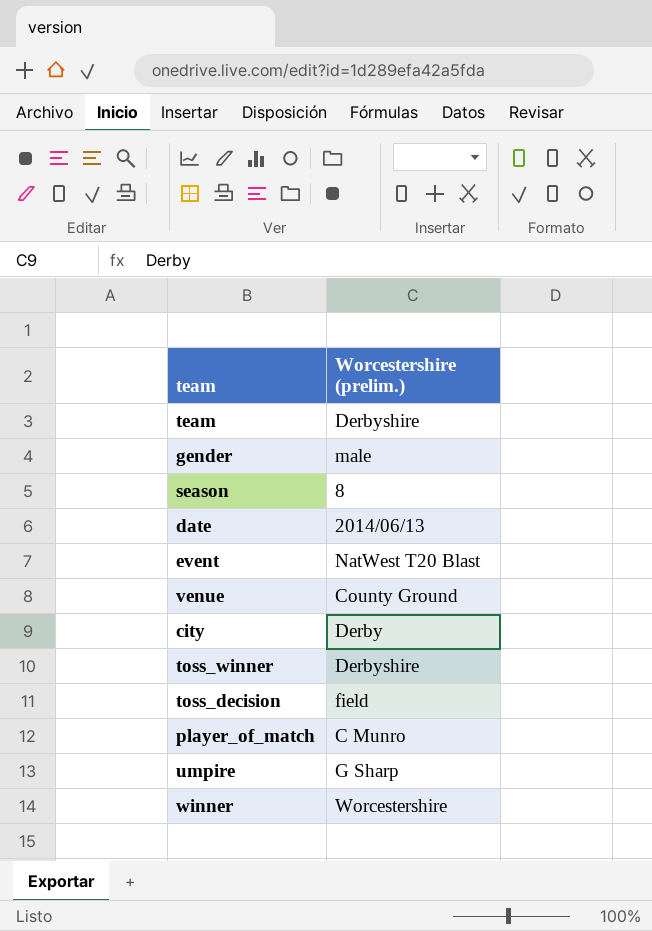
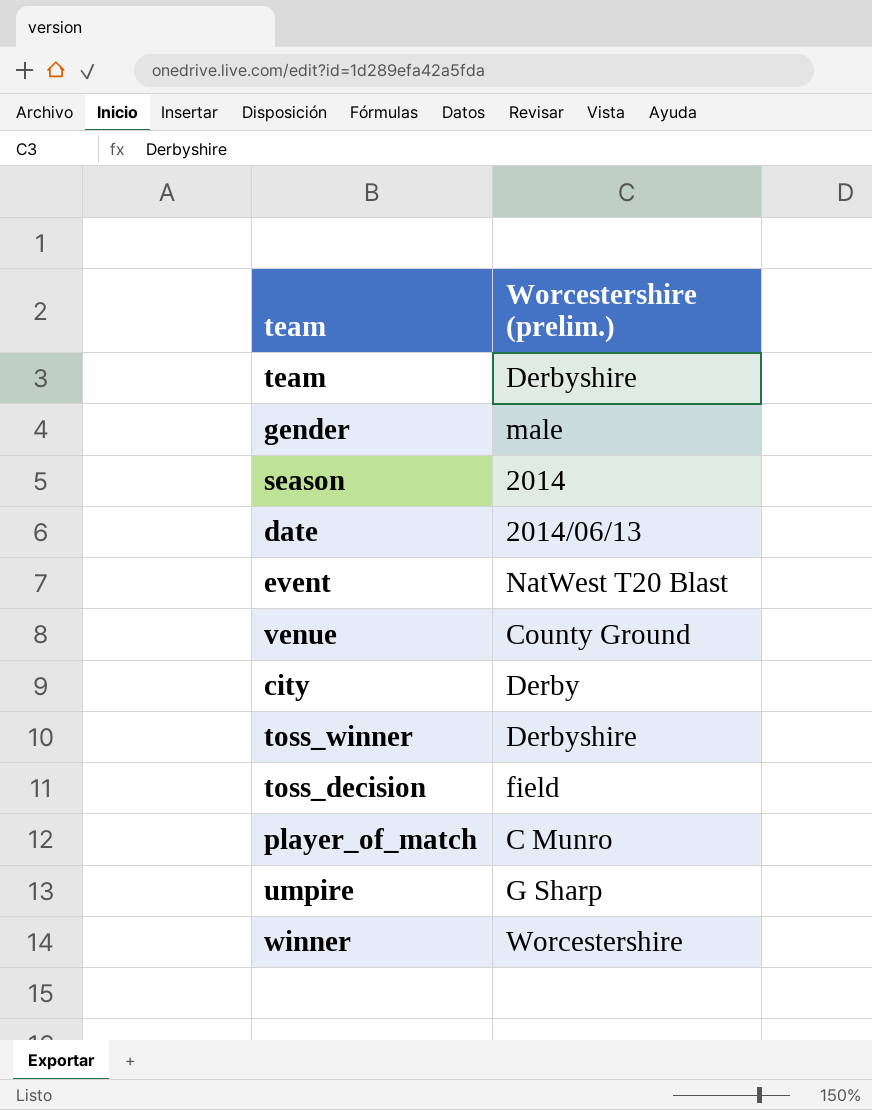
season | Worcestershire (prelim.): 8 -> 2014

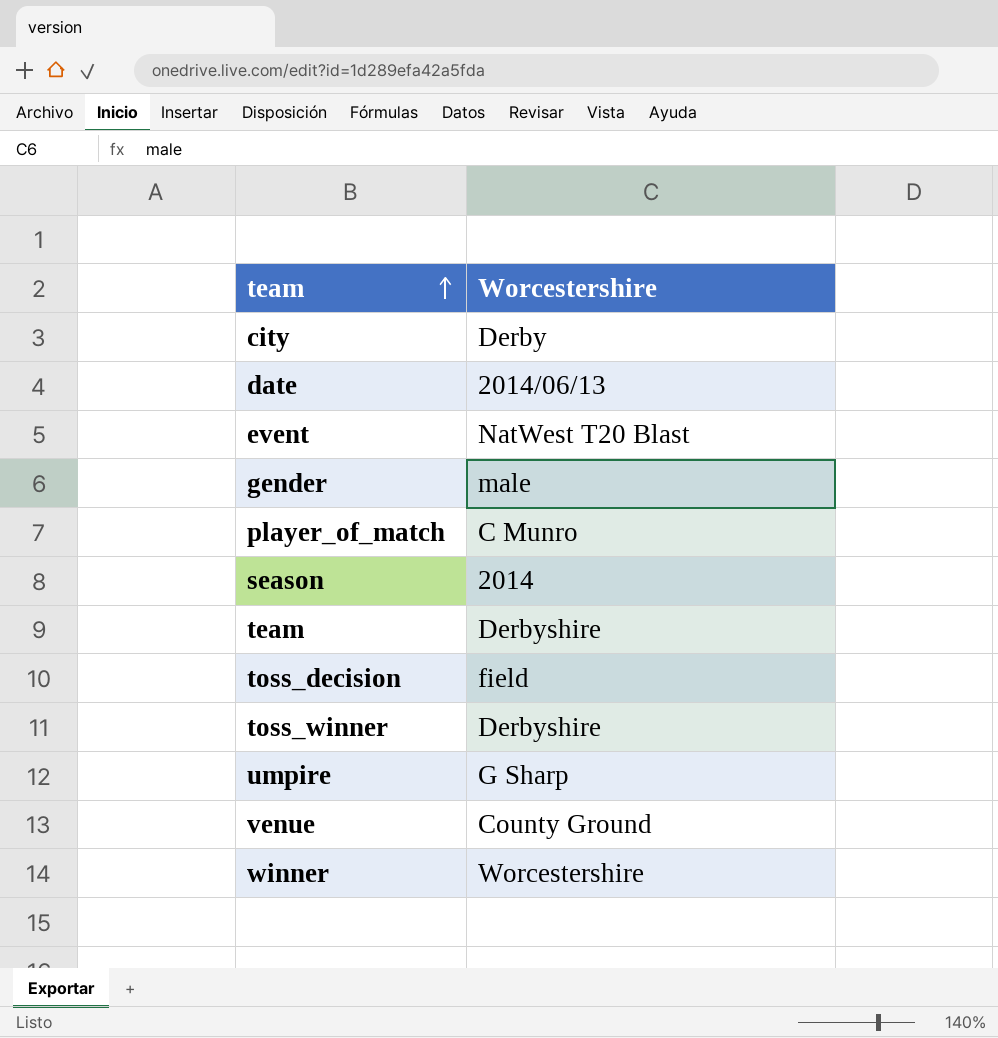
row order: none -> team ascending
column name: Worcestershire (prelim.) -> Worcestershire

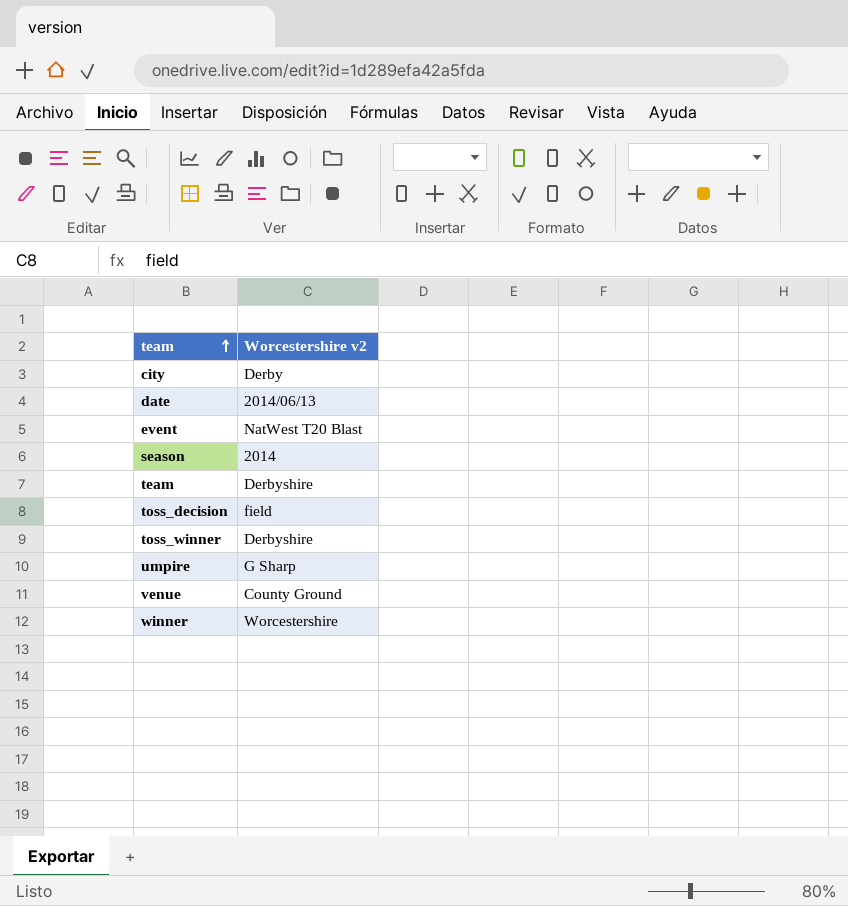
column name: Worcestershire -> Worcestershire v2
row gender: male -> none
row player_of_match: C Munro -> none

